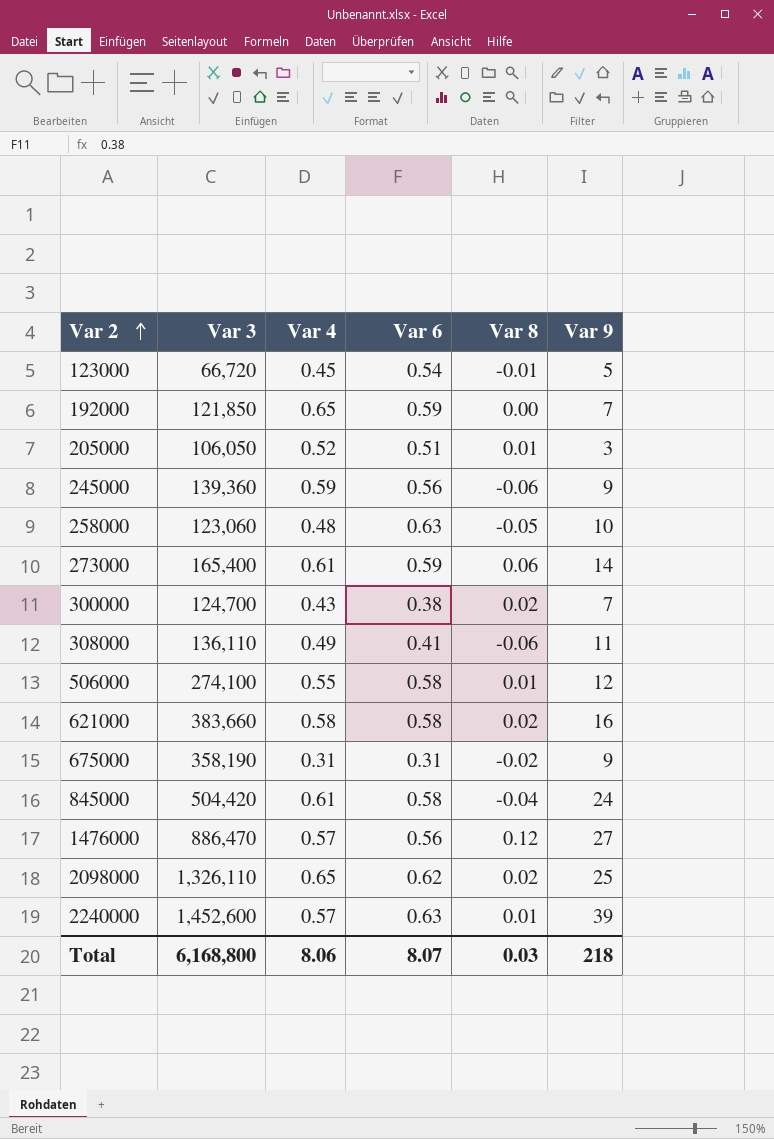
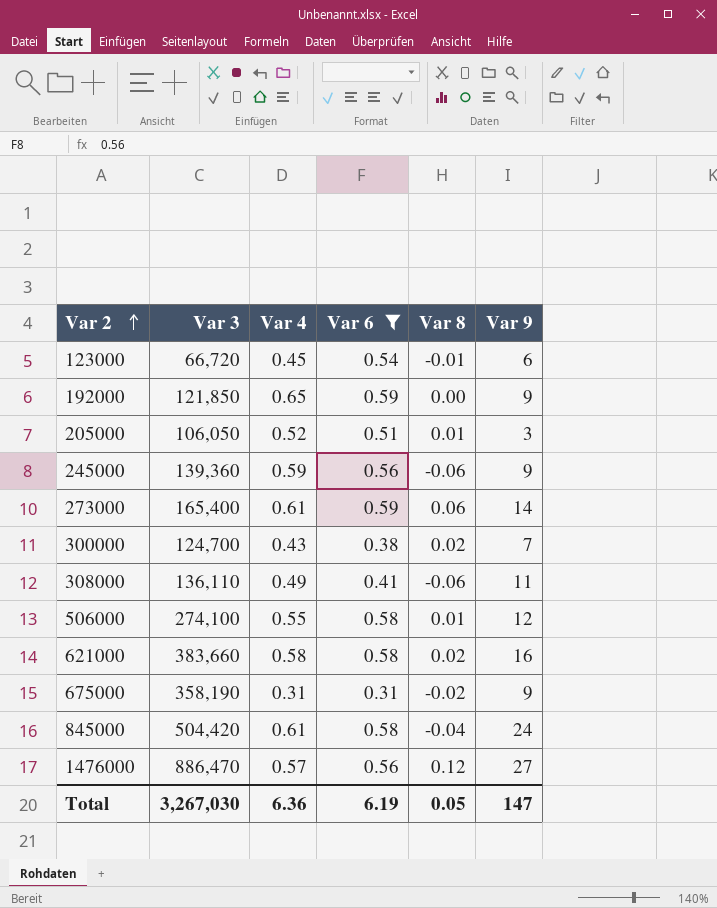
filter: none -> Var 6 <= 0.59
123000 | Var 9: 5 -> 6
192000 | Var 9: 7 -> 9
Total | Var 3: 6,168,800 -> 3,267,030
Total | Var 4: 8.06 -> 6.36
Total | Var 6: 8.07 -> 6.19
Total | Var 8: 0.03 -> 0.05
Total | Var 9: 218 -> 147

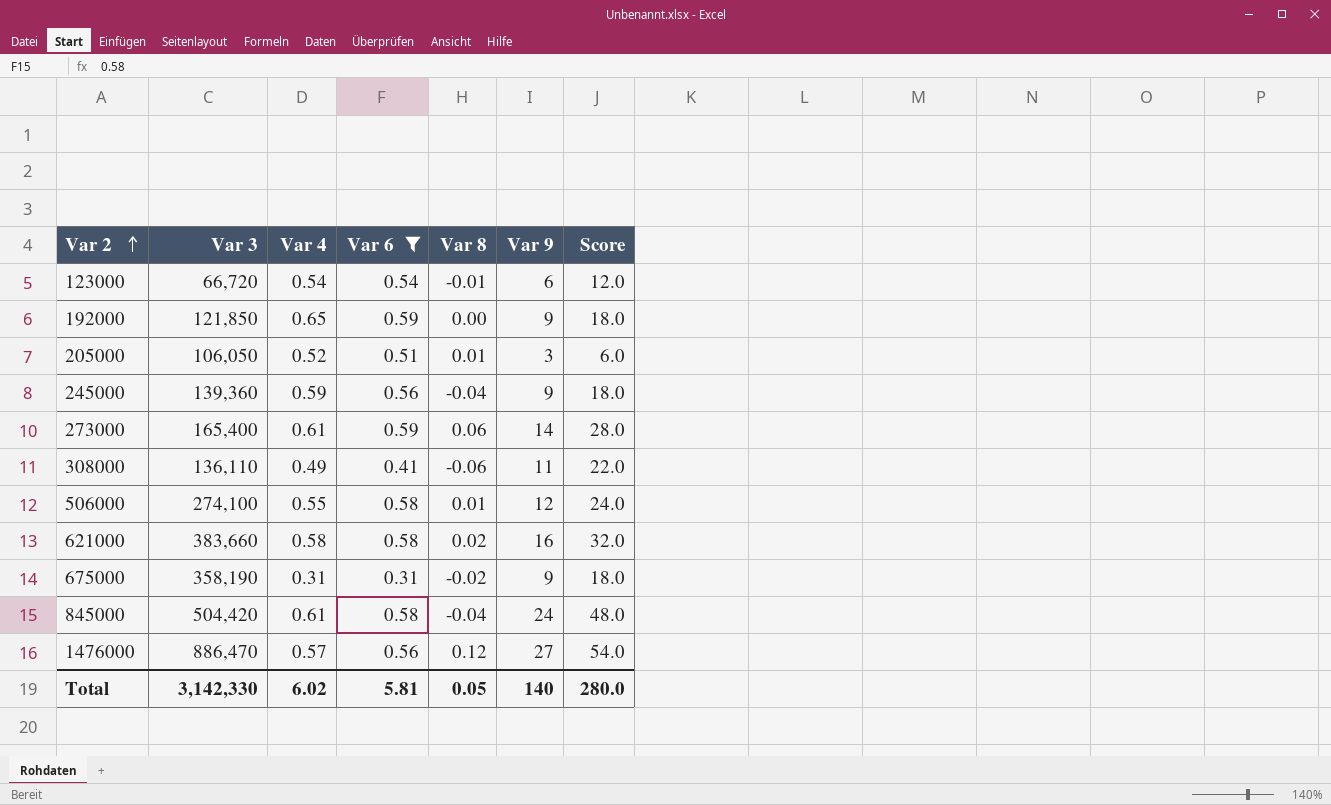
column Score | formula: none -> [Var 9] * 2
row 300000: 124,700 | 0.43 | 0.38 | 0.02 | 7 -> none
123000 | Var 4: 0.45 -> 0.54
245000 | Var 8: -0.06 -> -0.04
Total | Var 3: 3,267,030 -> 3,142,330
Total | Var 4: 6.36 -> 6.02
Total | Var 6: 6.19 -> 5.81
Total | Var 9: 147 -> 140

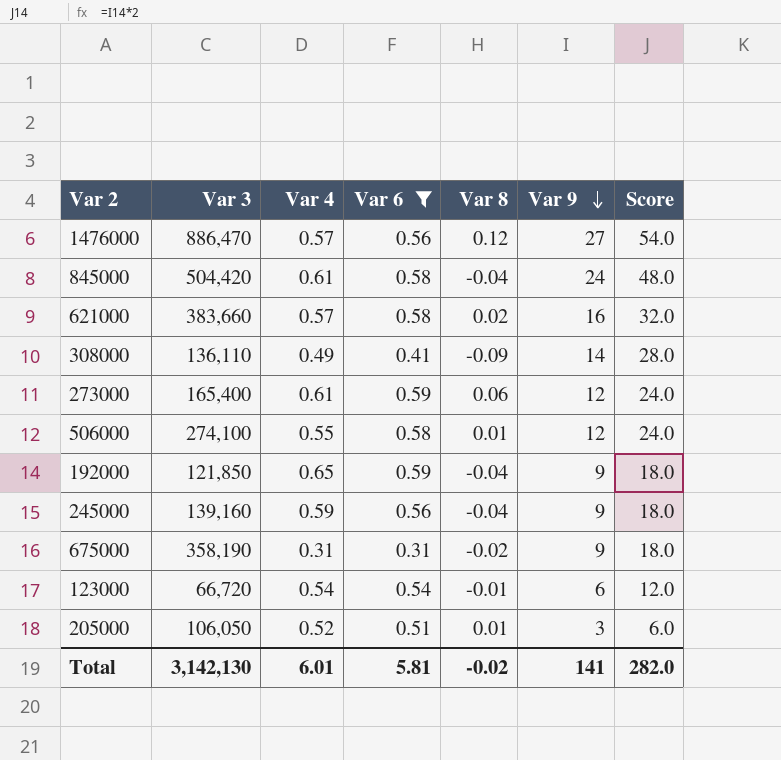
row order: Var 2 ascending -> Var 9 descending
621000 | Var 4: 0.58 -> 0.57
308000 | Var 8: -0.06 -> -0.09
308000 | Var 9: 11 -> 14
308000 | Score: 22.0 -> 28.0
273000 | Var 9: 14 -> 12
273000 | Score: 28.0 -> 24.0
192000 | Var 8: 0.00 -> -0.04
245000 | Var 3: 139,360 -> 139,160
Total | Var 3: 3,142,330 -> 3,142,130
Total | Var 4: 6.02 -> 6.01
Total | Var 8: 0.05 -> -0.02
Total | Var 9: 140 -> 141
Total | Score: 280.0 -> 282.0

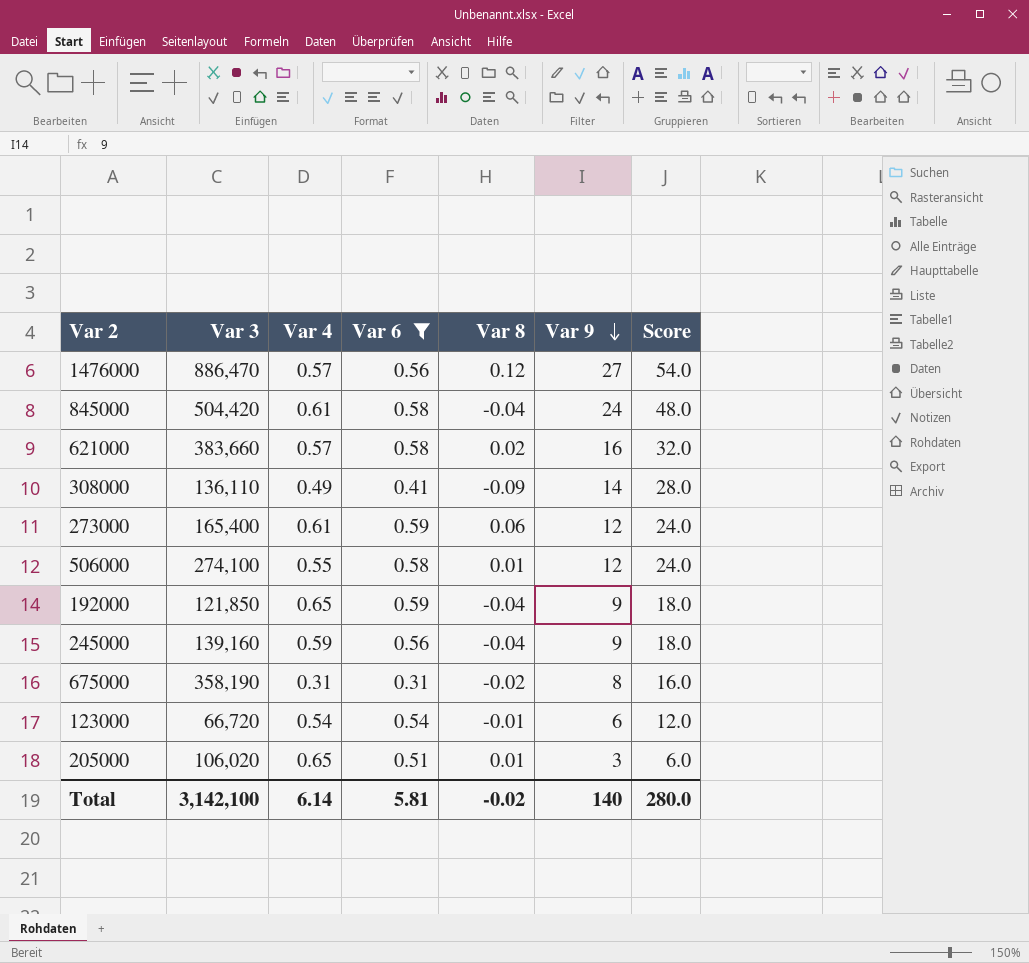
675000 | Var 9: 9 -> 8
675000 | Score: 18.0 -> 16.0
205000 | Var 3: 106,050 -> 106,020
205000 | Var 4: 0.52 -> 0.65
Total | Var 3: 3,142,130 -> 3,142,100
Total | Var 4: 6.01 -> 6.14
Total | Var 9: 141 -> 140
Total | Score: 282.0 -> 280.0

